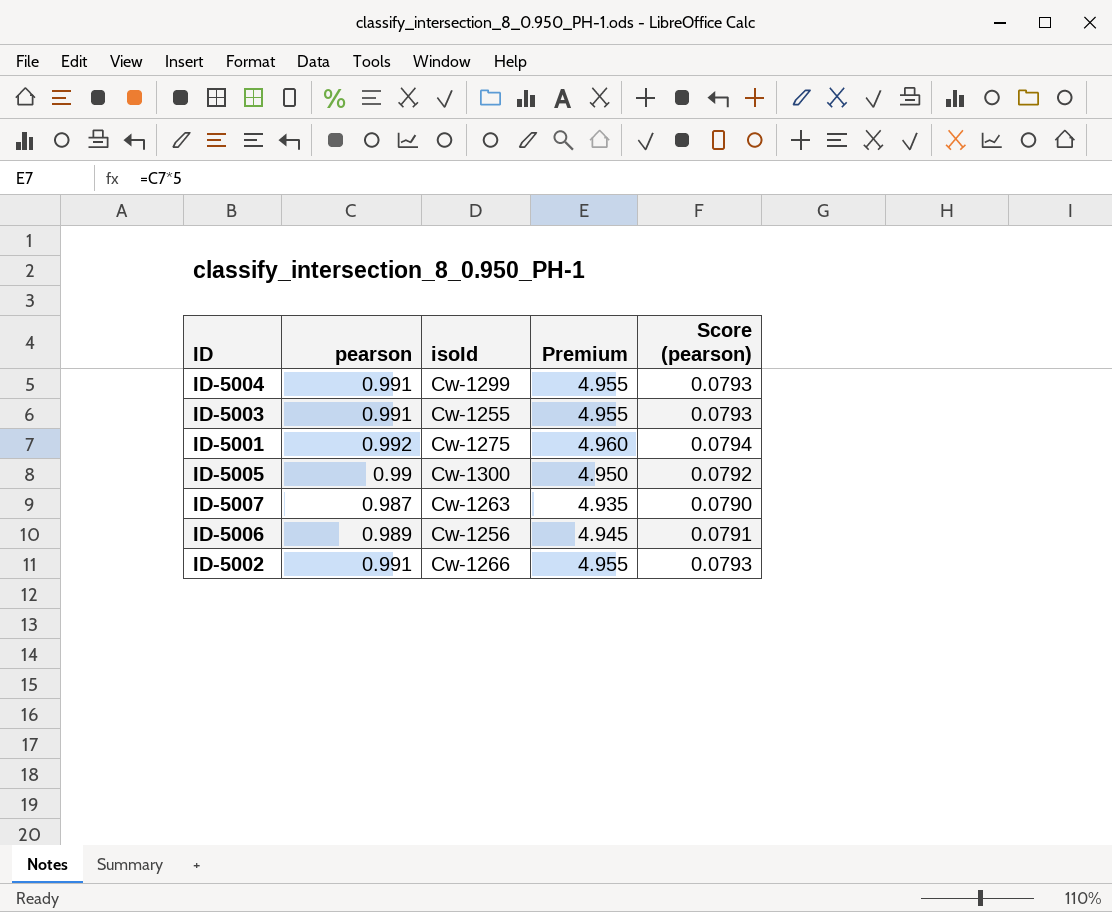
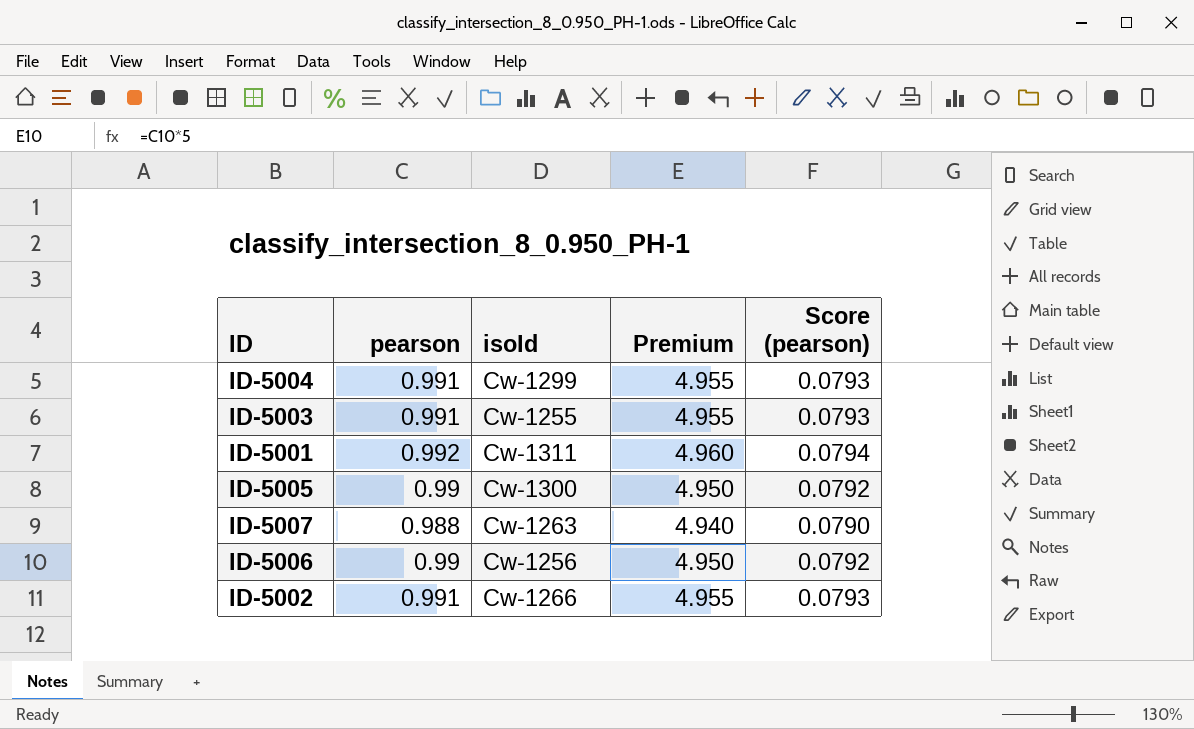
ID-5001 | isoId: Cw-1275 -> Cw-1311
ID-5007 | pearson: 0.987 -> 0.988
ID-5007 | Premium: 4.935 -> 4.940
ID-5006 | pearson: 0.989 -> 0.99
ID-5006 | Premium: 4.945 -> 4.950
ID-5006 | Score (pearson): 0.0791 -> 0.0792

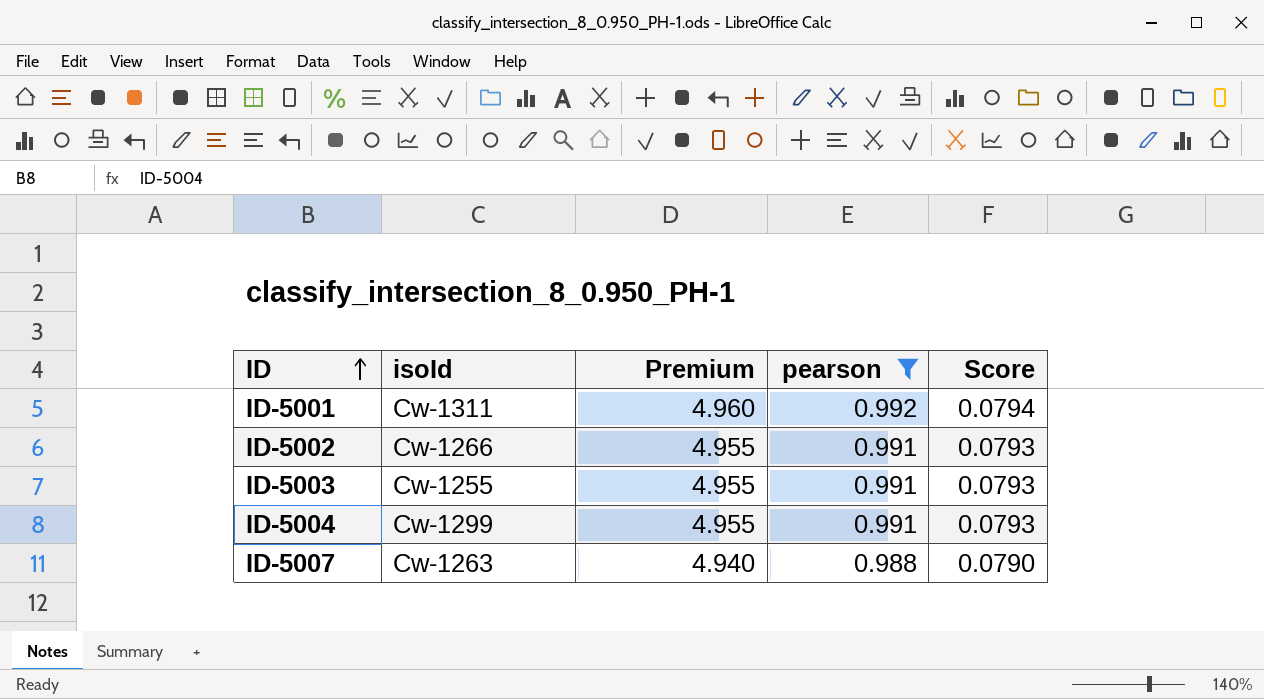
filter: none -> pearson != 0.99
row order: none -> ID ascending
column pearson | position: 2 -> 4
column name: Score (pearson) -> Score

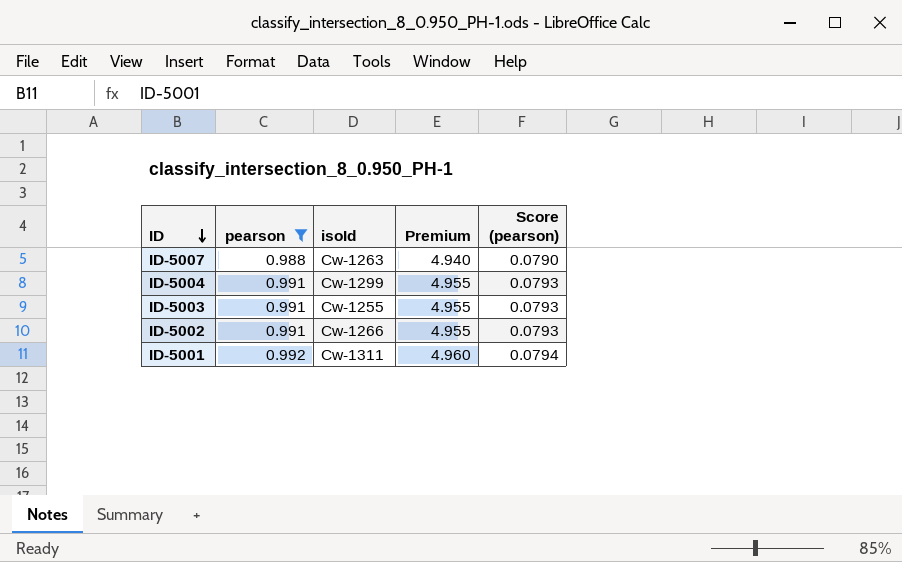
row order: ID ascending -> ID descending
column pearson | position: 4 -> 2
column name: Score -> Score (pearson)

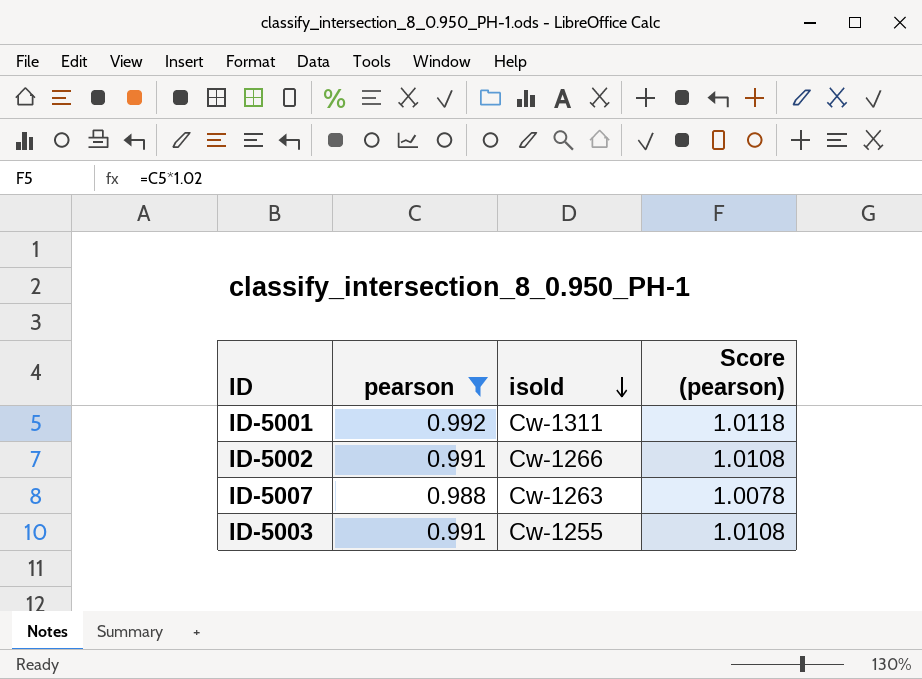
row order: ID descending -> isoId descending
column Premium | formula: [pearson] * 5 -> none
column Score (pearson) | formula: [pearson] * 0.08 -> [pearson] * 1.02
row ID-5004: 0.991 | Cw-1299 | 4.955 | 0.0793 -> none

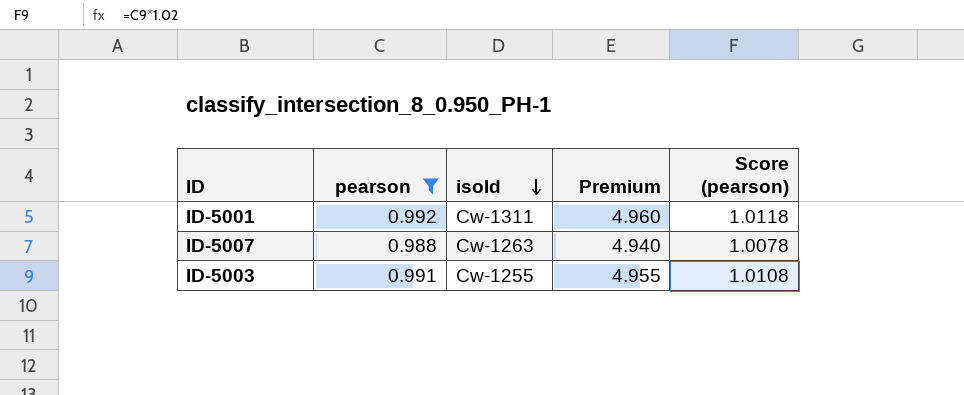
column Premium | formula: none -> [pearson] * 5
row ID-5002: 0.991 | Cw-1266 | 1.0108 -> none

